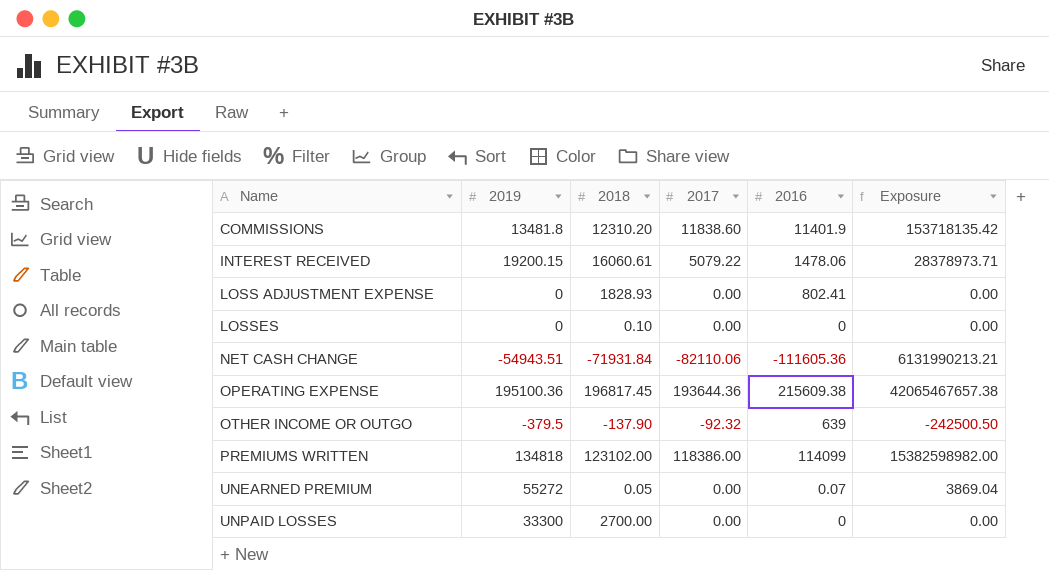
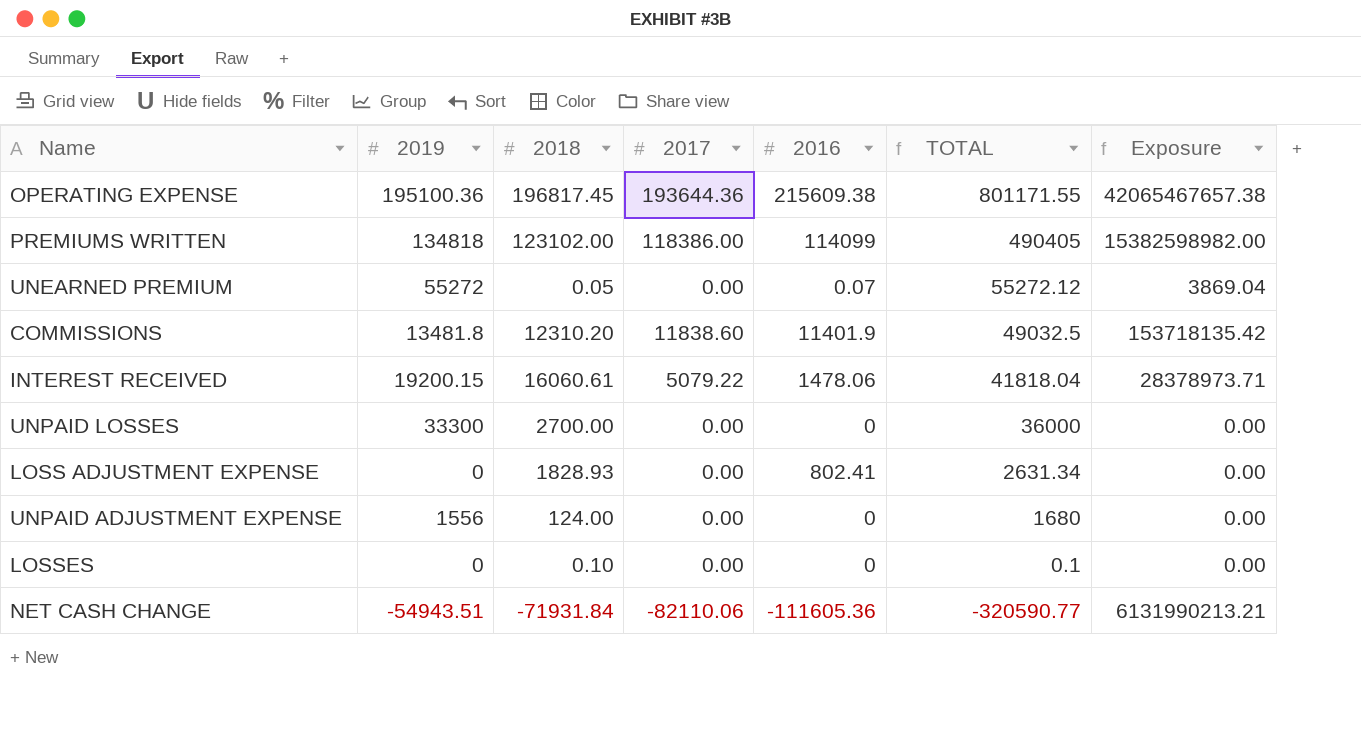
row order: Name ascending -> TOTAL descending
column TOTAL | formula: none -> [2019] + [2018] + [2017] + [2016]
row OTHER INCOME OR OUTGO: -379.5 | -137.90 | -92.32 | 639 | -242500.50 -> none
row UNPAID ADJUSTMENT EXPENSE: none -> 1556 | 124.00 | 0.00 | 0 | 1680 | 0.00

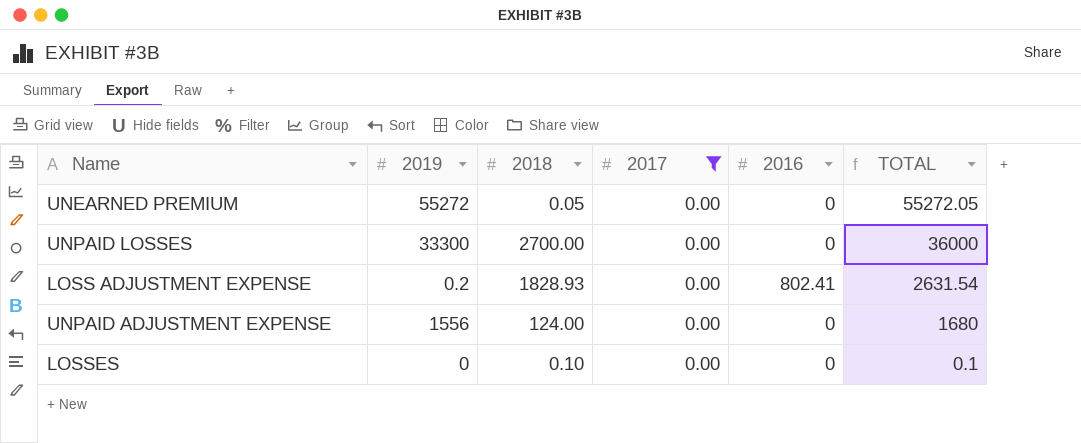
filter: none -> 2017 = 0.00
column Exposure | formula: [2019] * [2016] -> none
UNEARNED PREMIUM | 2016: 0.07 -> 0
UNEARNED PREMIUM | TOTAL: 55272.12 -> 55272.05
LOSS ADJUSTMENT EXPENSE | 2019: 0 -> 0.2
LOSS ADJUSTMENT EXPENSE | TOTAL: 2631.34 -> 2631.54

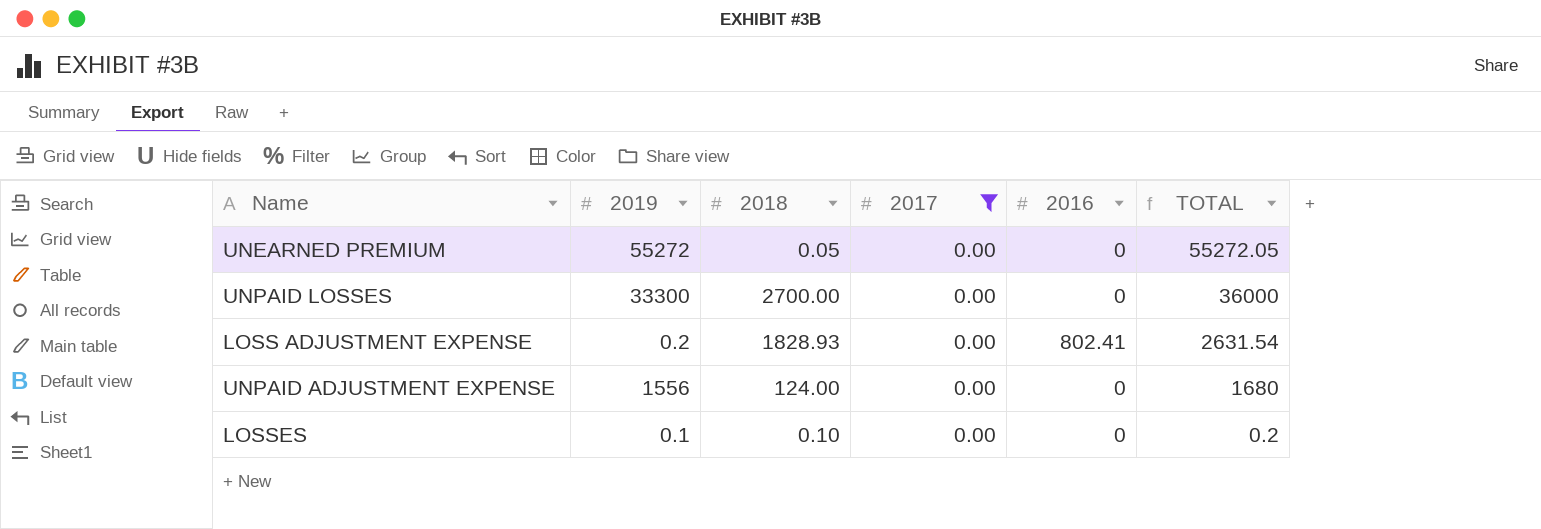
LOSSES | 2019: 0 -> 0.1
LOSSES | TOTAL: 0.1 -> 0.2

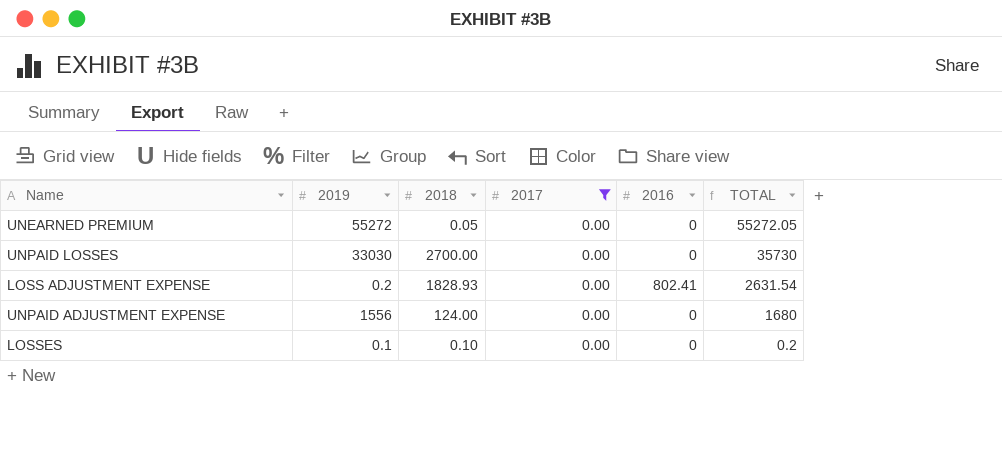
UNPAID LOSSES | 2019: 33300 -> 33030
UNPAID LOSSES | TOTAL: 36000 -> 35730

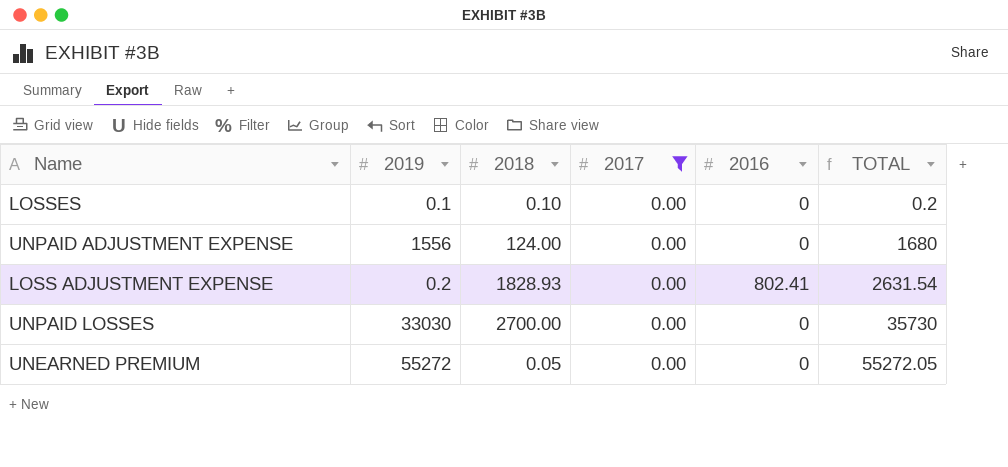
row order: TOTAL descending -> TOTAL ascending

